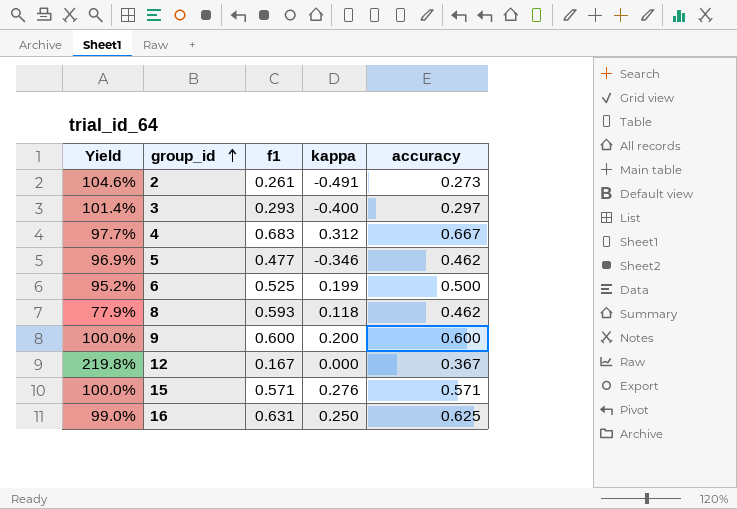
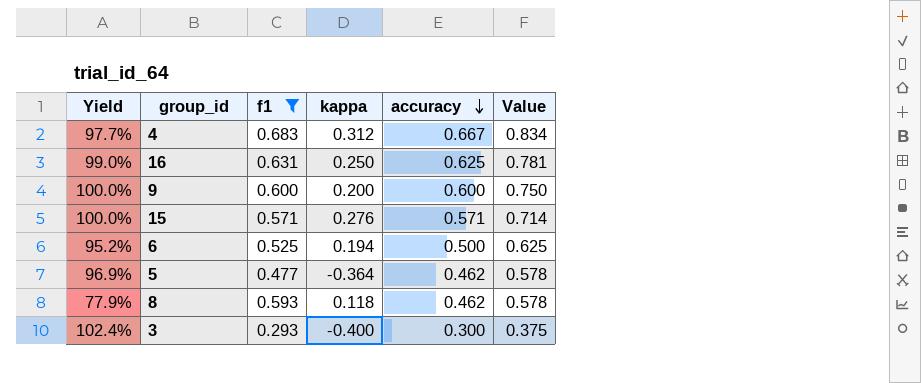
filter: none -> f1 >= 0.293
row order: group_id ascending -> accuracy descending
column Value | formula: none -> [accuracy] * 1.25
6 | kappa: 0.199 -> 0.194
5 | kappa: -0.346 -> -0.364
3 | Yield: 101.4% -> 102.4%
3 | accuracy: 0.297 -> 0.300

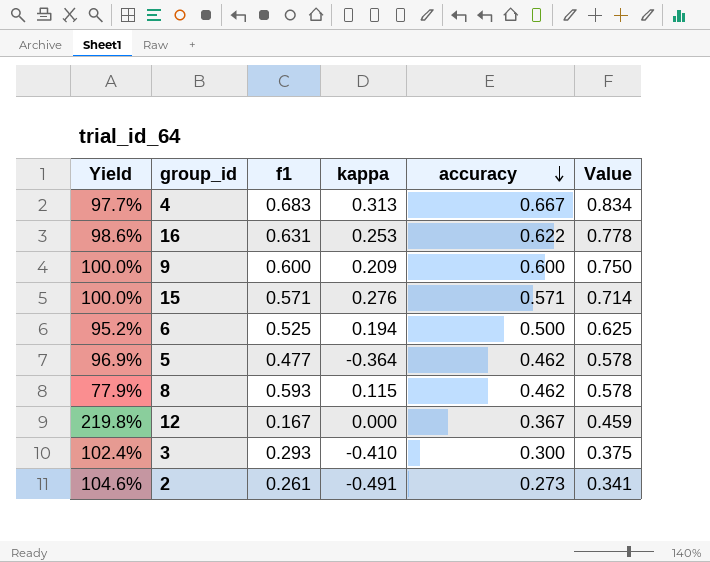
filter: f1 >= 0.293 -> none
4 | kappa: 0.312 -> 0.313
16 | Yield: 99.0% -> 98.6%
16 | kappa: 0.250 -> 0.253
16 | accuracy: 0.625 -> 0.622
16 | Value: 0.781 -> 0.778
9 | kappa: 0.200 -> 0.209
8 | kappa: 0.118 -> 0.115
3 | kappa: -0.400 -> -0.410

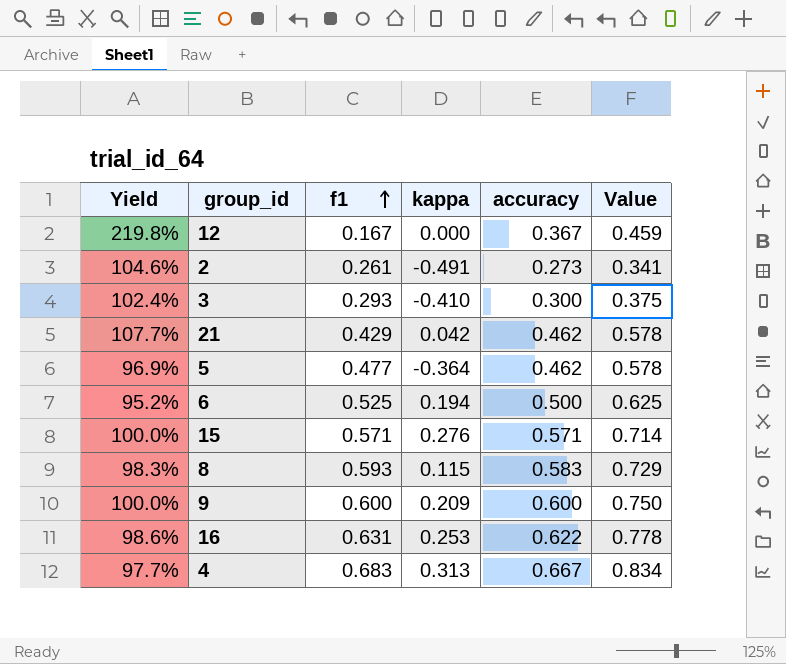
row order: accuracy descending -> f1 ascending
row 21: none -> 107.7% | 0.429 | 0.042 | 0.462 | 0.578
8 | Yield: 77.9% -> 98.3%
8 | accuracy: 0.462 -> 0.583
8 | Value: 0.578 -> 0.729

